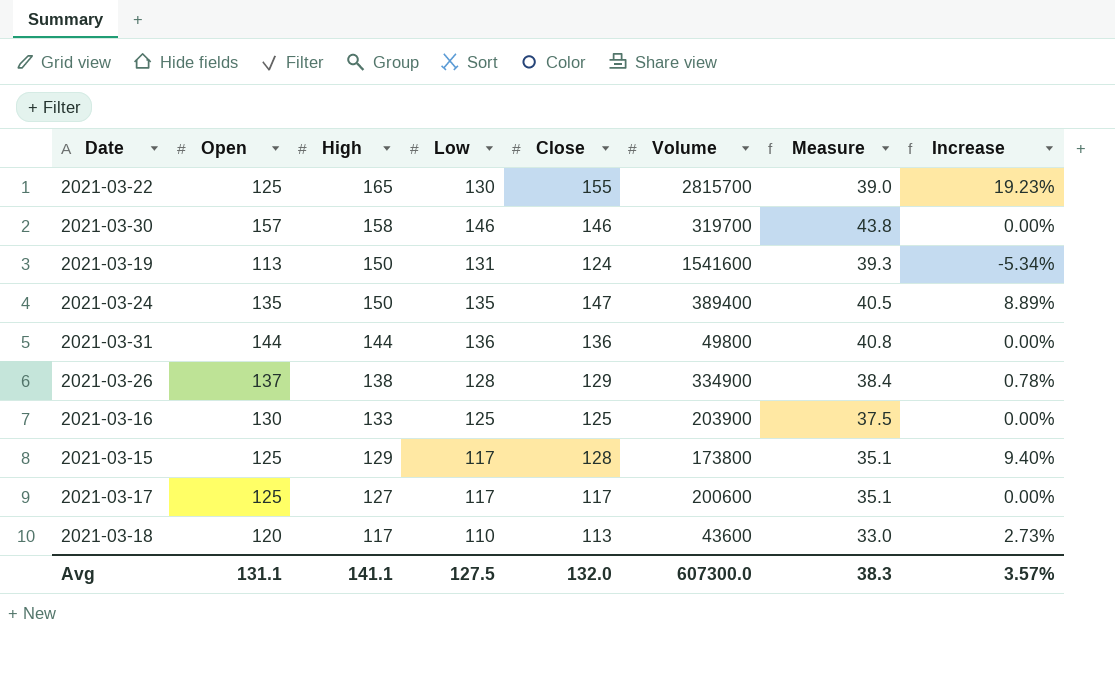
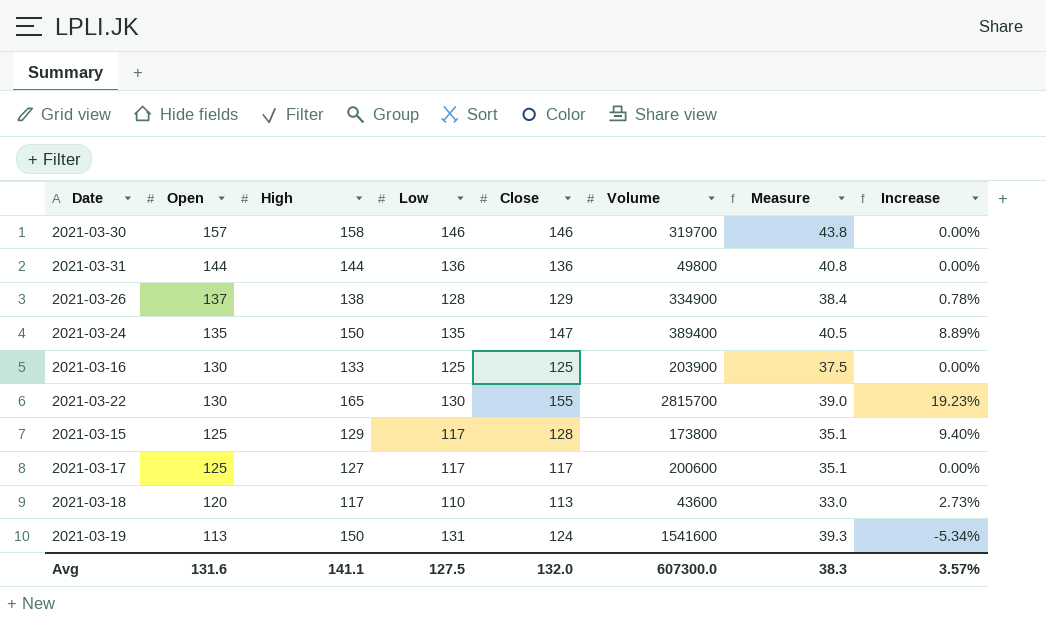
row order: High descending -> Open descending
2021-03-22 | Open: 125 -> 130
Avg | Open: 131.1 -> 131.6

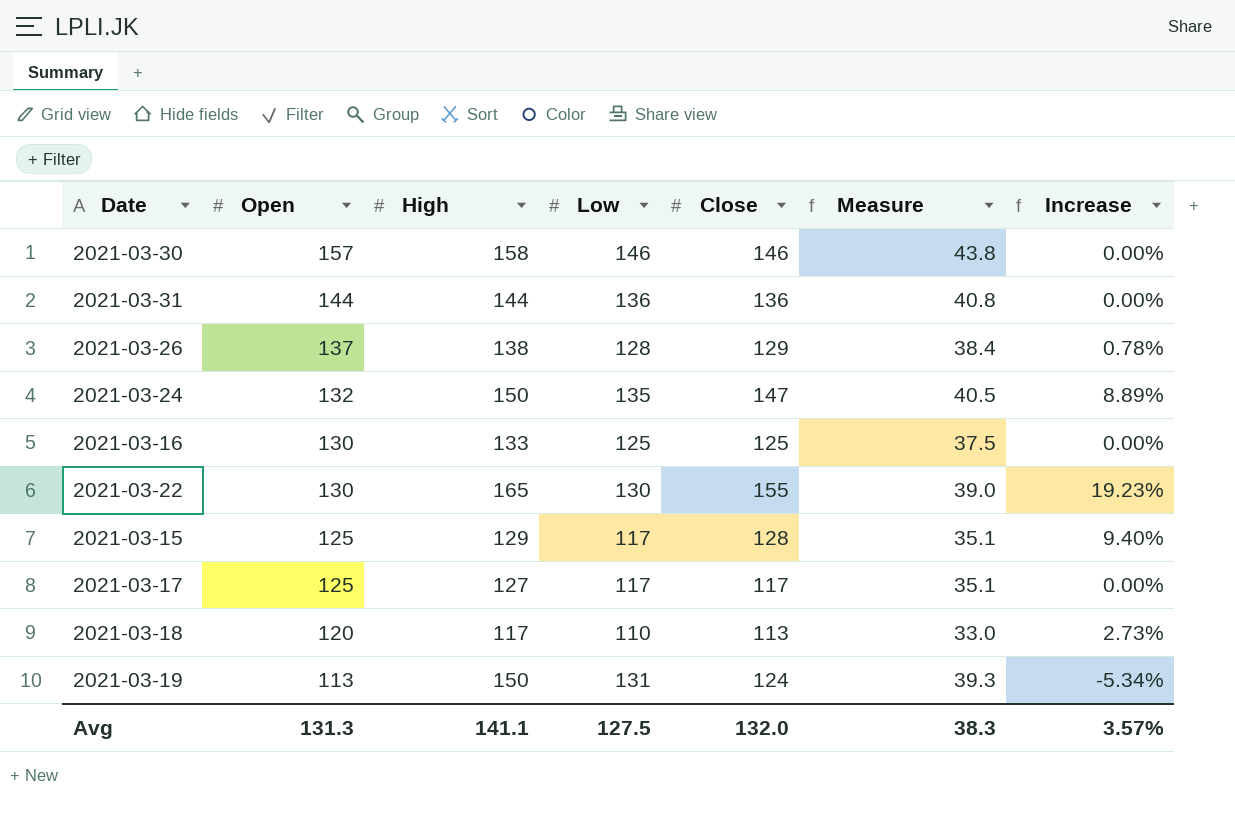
column Volume | position: 6 -> none
2021-03-24 | Open: 135 -> 132
Avg | Open: 131.6 -> 131.3

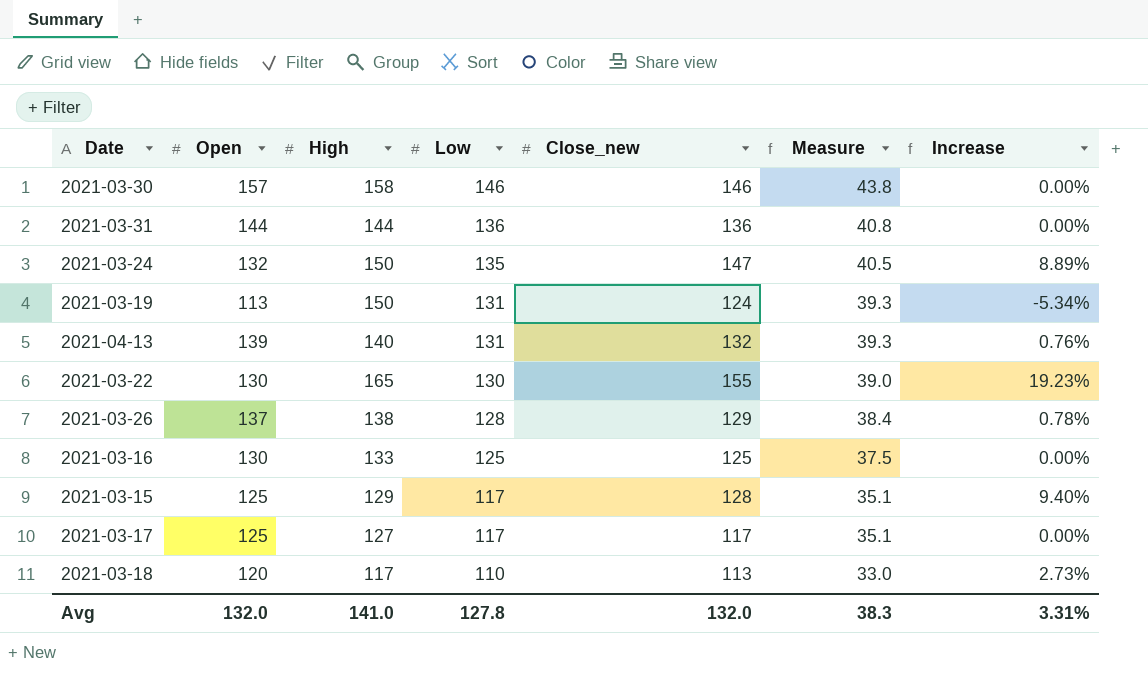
row order: Open descending -> Low descending
column name: Close -> Close_new
row 2021-04-13: none -> 139 | 140 | 131 | 132 | 39.3 | 0.76%
Avg | Open: 131.3 -> 132.0
Avg | High: 141.1 -> 141.0
Avg | Low: 127.5 -> 127.8
Avg | Increase: 3.57% -> 3.31%

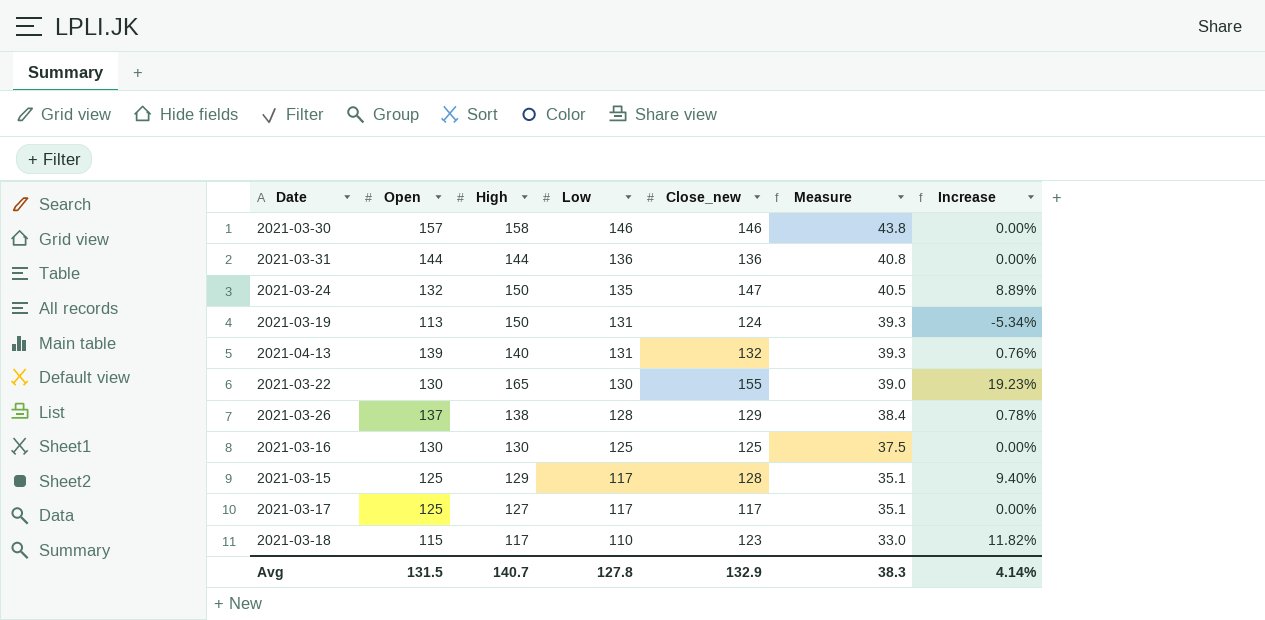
2021-03-16 | High: 133 -> 130
2021-03-18 | Open: 120 -> 115
2021-03-18 | Close_new: 113 -> 123
2021-03-18 | Increase: 2.73% -> 11.82%
Avg | Open: 132.0 -> 131.5
Avg | High: 141.0 -> 140.7
Avg | Close_new: 132.0 -> 132.9
Avg | Increase: 3.31% -> 4.14%

